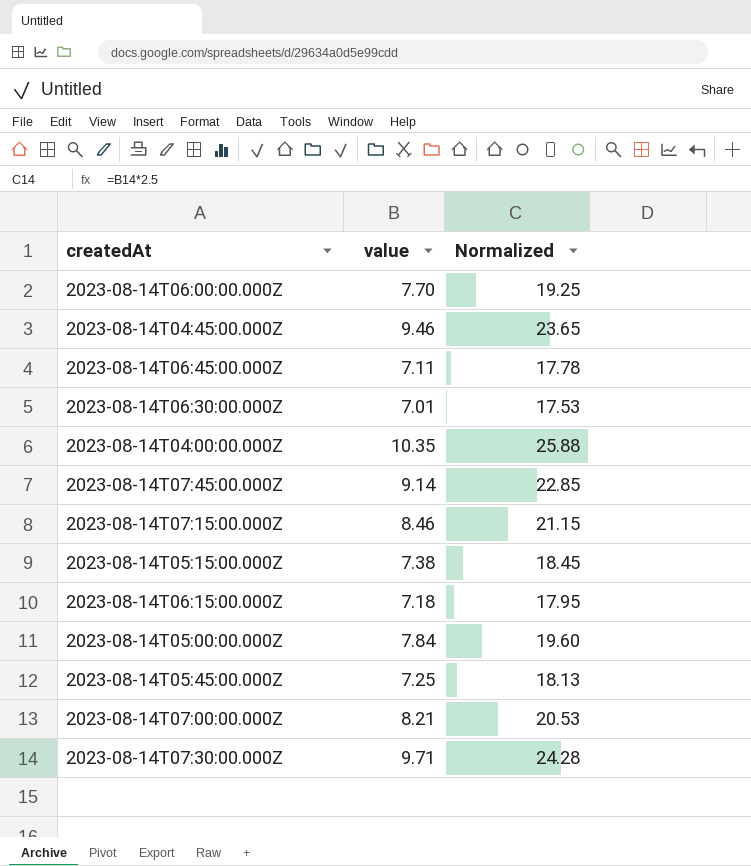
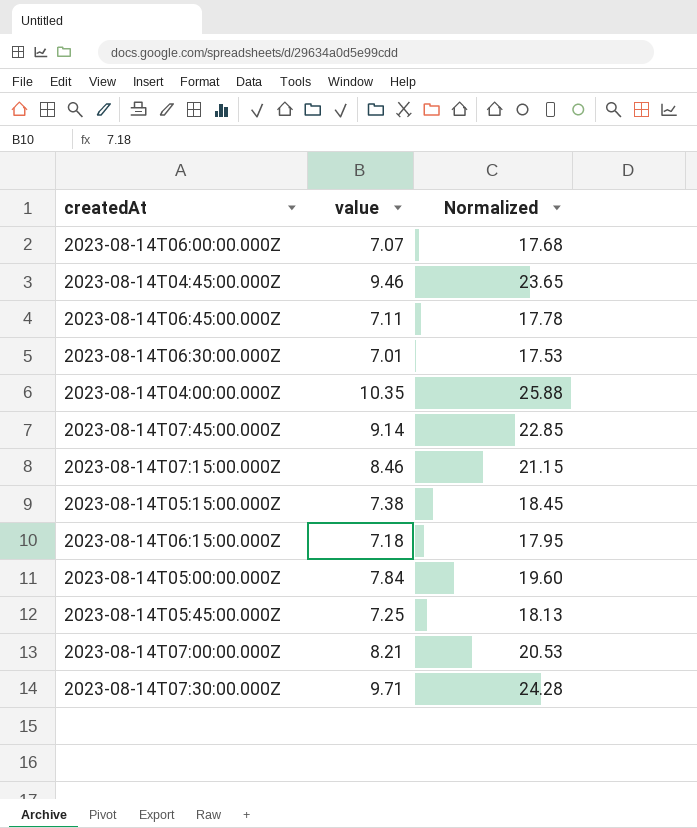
2023-08-14T06:00:00.000Z | value: 7.70 -> 7.07
2023-08-14T06:00:00.000Z | Normalized: 19.25 -> 17.68

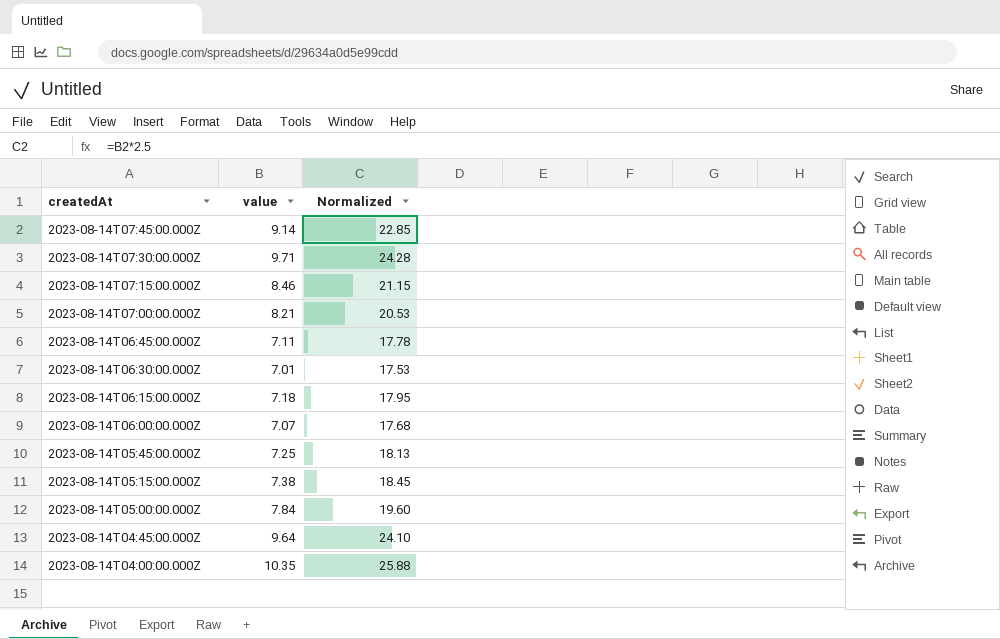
row order: none -> createdAt descending
2023-08-14T04:45:00.000Z | value: 9.46 -> 9.64
2023-08-14T04:45:00.000Z | Normalized: 23.65 -> 24.10

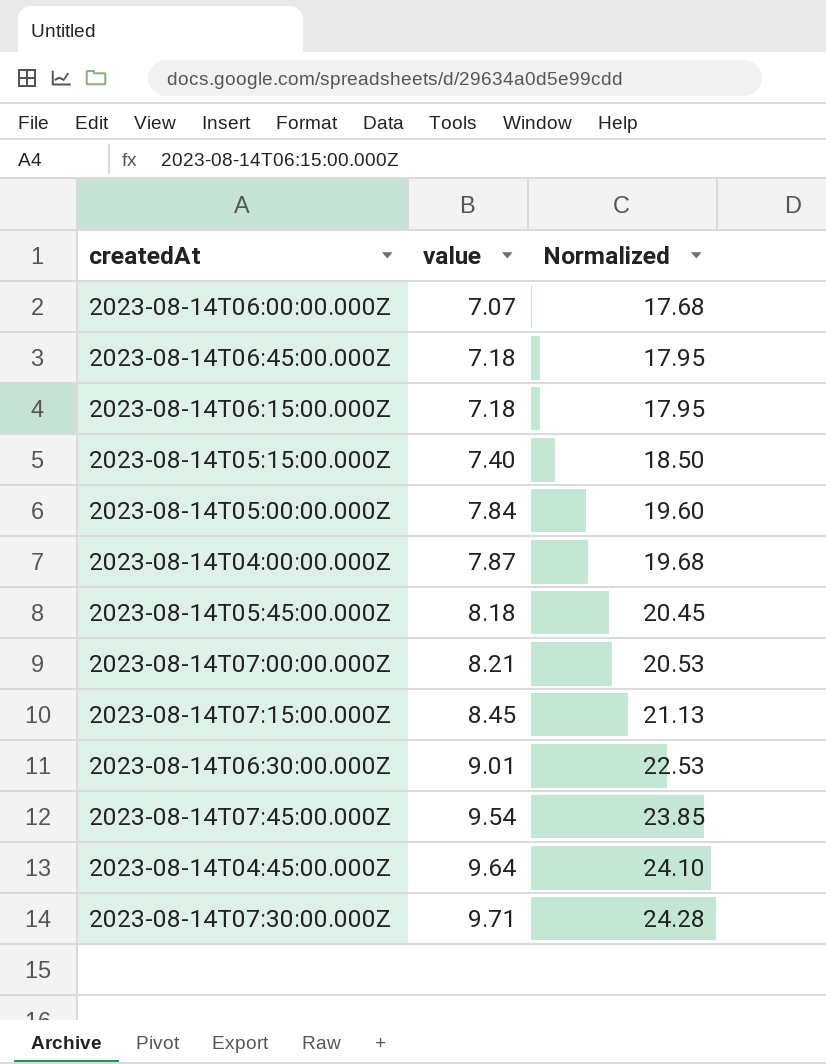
row order: createdAt descending -> value ascending
2023-08-14T06:45:00.000Z | value: 7.11 -> 7.18
2023-08-14T06:45:00.000Z | Normalized: 17.78 -> 17.95
2023-08-14T05:15:00.000Z | value: 7.38 -> 7.40
2023-08-14T05:15:00.000Z | Normalized: 18.45 -> 18.50
2023-08-14T04:00:00.000Z | value: 10.35 -> 7.87
2023-08-14T04:00:00.000Z | Normalized: 25.88 -> 19.68
2023-08-14T05:45:00.000Z | value: 7.25 -> 8.18
2023-08-14T05:45:00.000Z | Normalized: 18.13 -> 20.45
2023-08-14T07:15:00.000Z | value: 8.46 -> 8.45
2023-08-14T07:15:00.000Z | Normalized: 21.15 -> 21.13
2023-08-14T06:30:00.000Z | value: 7.01 -> 9.01
2023-08-14T06:30:00.000Z | Normalized: 17.53 -> 22.53
2023-08-14T07:45:00.000Z | value: 9.14 -> 9.54
2023-08-14T07:45:00.000Z | Normalized: 22.85 -> 23.85

